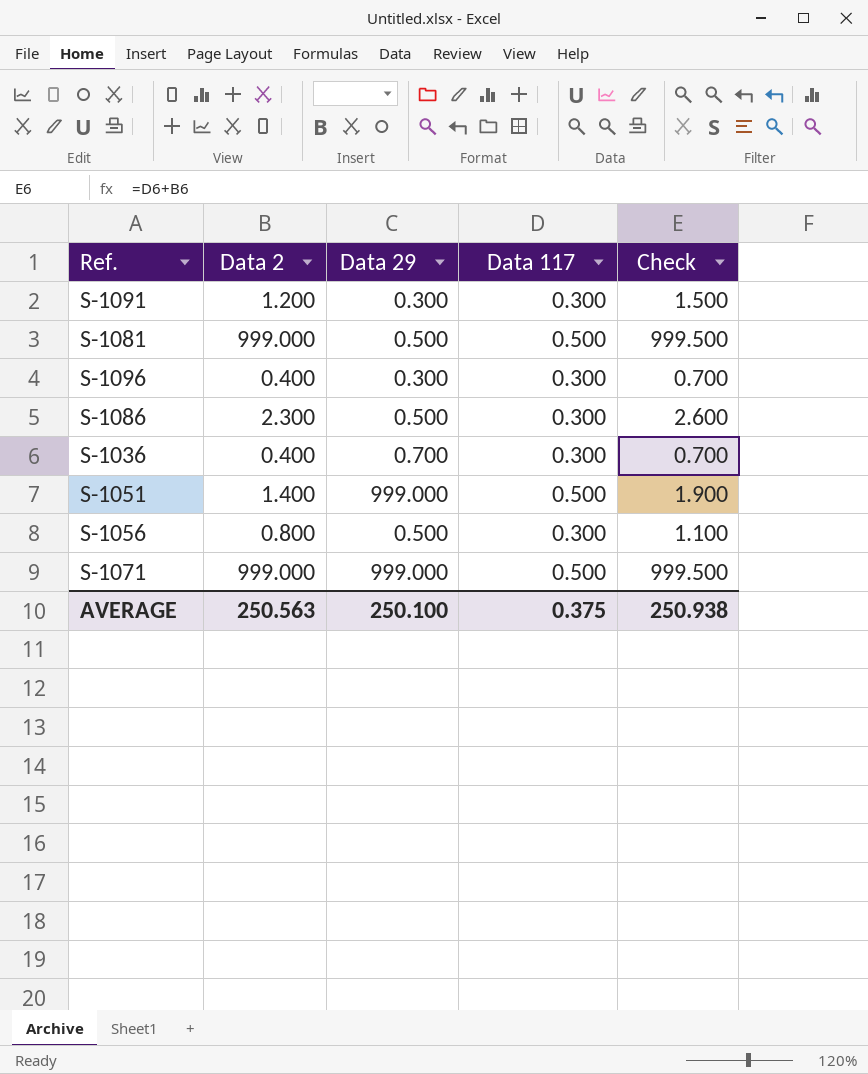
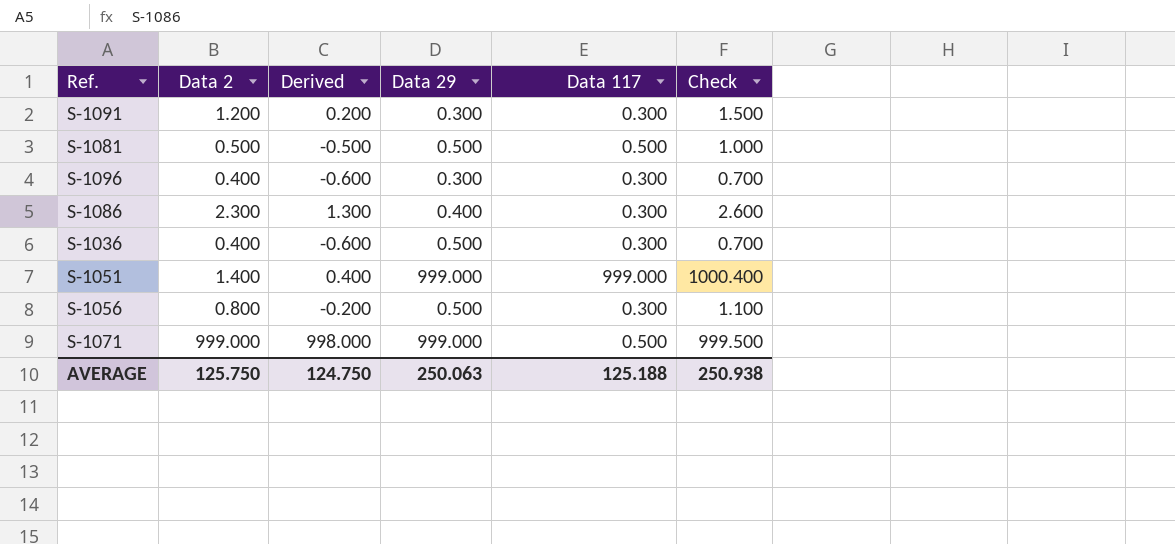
column Derived | formula: none -> [Data 2] - 1
S-1081 | Data 2: 999.000 -> 0.500
S-1081 | Check: 999.500 -> 1.000
S-1086 | Data 29: 0.500 -> 0.400
S-1036 | Data 29: 0.700 -> 0.500
S-1051 | Data 117: 0.500 -> 999.000
S-1051 | Check: 1.900 -> 1000.400
AVERAGE | Data 2: 250.563 -> 125.750
AVERAGE | Data 29: 250.100 -> 250.063
AVERAGE | Data 117: 0.375 -> 125.188

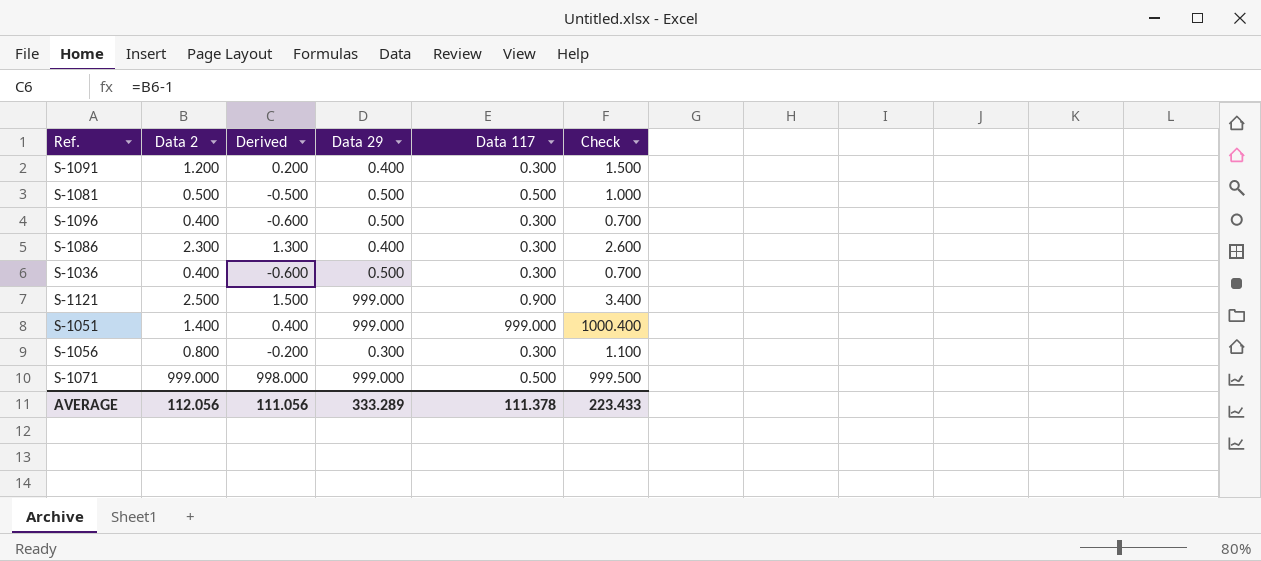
S-1091 | Data 29: 0.300 -> 0.400
S-1096 | Data 29: 0.300 -> 0.500
row S-1121: none -> 2.500 | 1.500 | 999.000 | 0.900 | 3.400
S-1056 | Data 29: 0.500 -> 0.300
AVERAGE | Data 2: 125.750 -> 112.056
AVERAGE | Derived: 124.750 -> 111.056
AVERAGE | Data 29: 250.063 -> 333.289
AVERAGE | Data 117: 125.188 -> 111.378
AVERAGE | Check: 250.938 -> 223.433

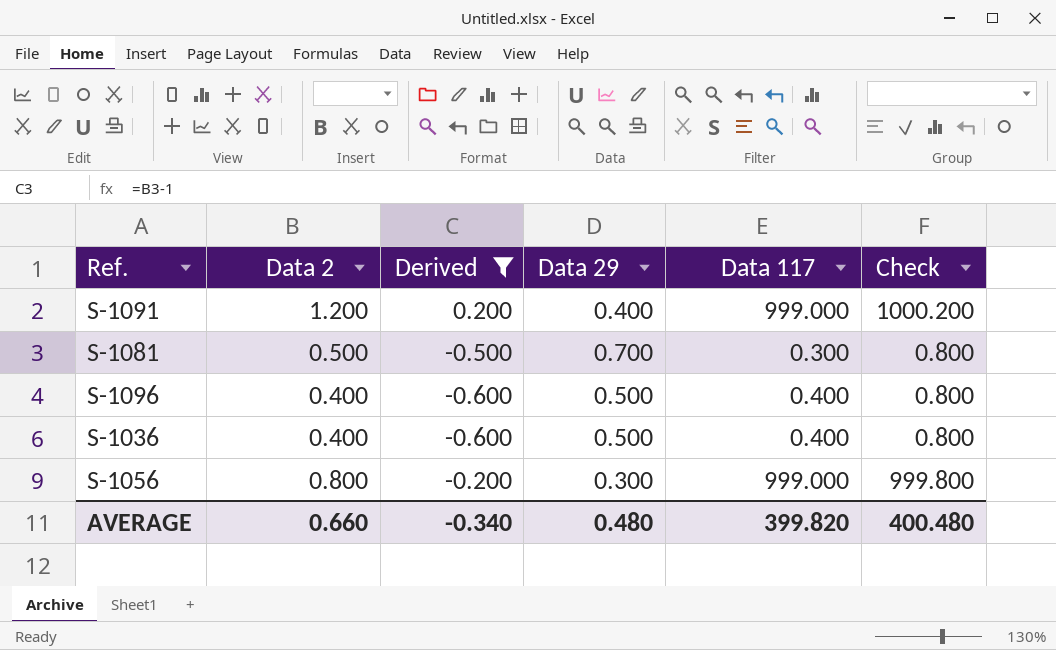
filter: none -> Derived <= 0.200
S-1091 | Data 117: 0.300 -> 999.000
S-1091 | Check: 1.500 -> 1000.200
S-1081 | Data 29: 0.500 -> 0.700
S-1081 | Data 117: 0.500 -> 0.300
S-1081 | Check: 1.000 -> 0.800
S-1096 | Data 117: 0.300 -> 0.400
S-1096 | Check: 0.700 -> 0.800
S-1036 | Data 117: 0.300 -> 0.400
S-1036 | Check: 0.700 -> 0.800
S-1056 | Data 117: 0.300 -> 999.000
S-1056 | Check: 1.100 -> 999.800
AVERAGE | Data 2: 112.056 -> 0.660
AVERAGE | Derived: 111.056 -> -0.340
AVERAGE | Data 29: 333.289 -> 0.480
AVERAGE | Data 117: 111.378 -> 399.820
AVERAGE | Check: 223.433 -> 400.480

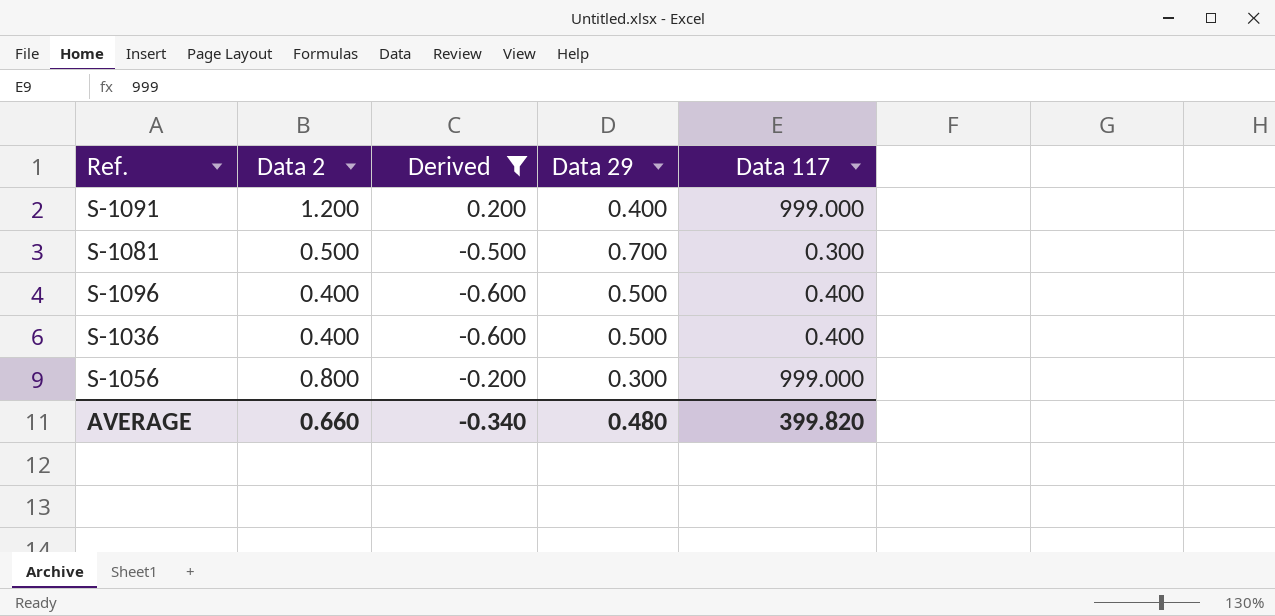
column Check | formula: [Data 2] + [Data 117] -> none

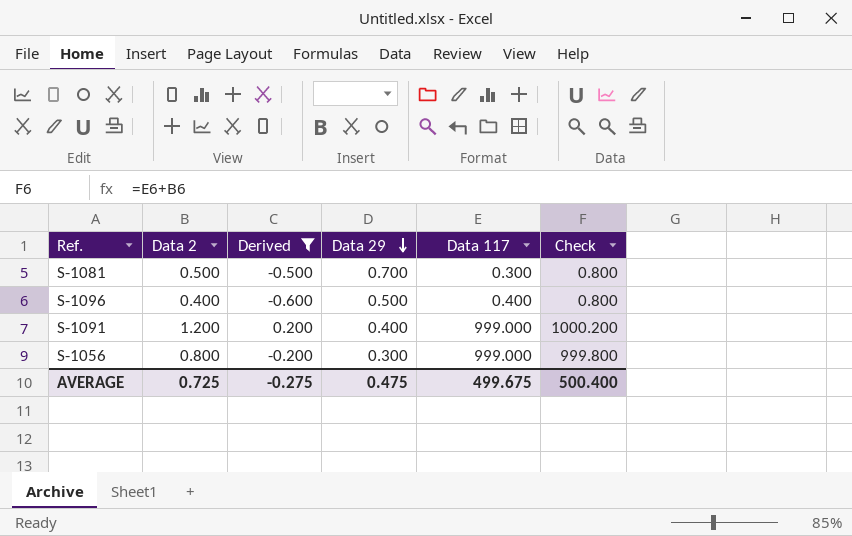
row order: none -> Data 29 descending
column Check | formula: none -> [Data 2] + [Data 117]
row S-1036: 0.400 | -0.600 | 0.500 | 0.400 -> none
AVERAGE | Data 2: 0.660 -> 0.725
AVERAGE | Derived: -0.340 -> -0.275
AVERAGE | Data 29: 0.480 -> 0.475
AVERAGE | Data 117: 399.820 -> 499.675

